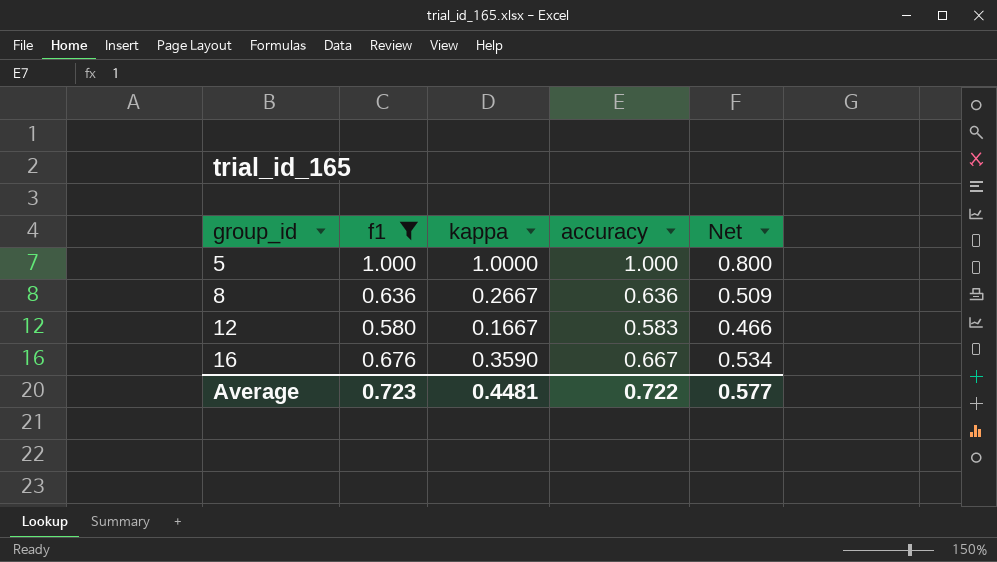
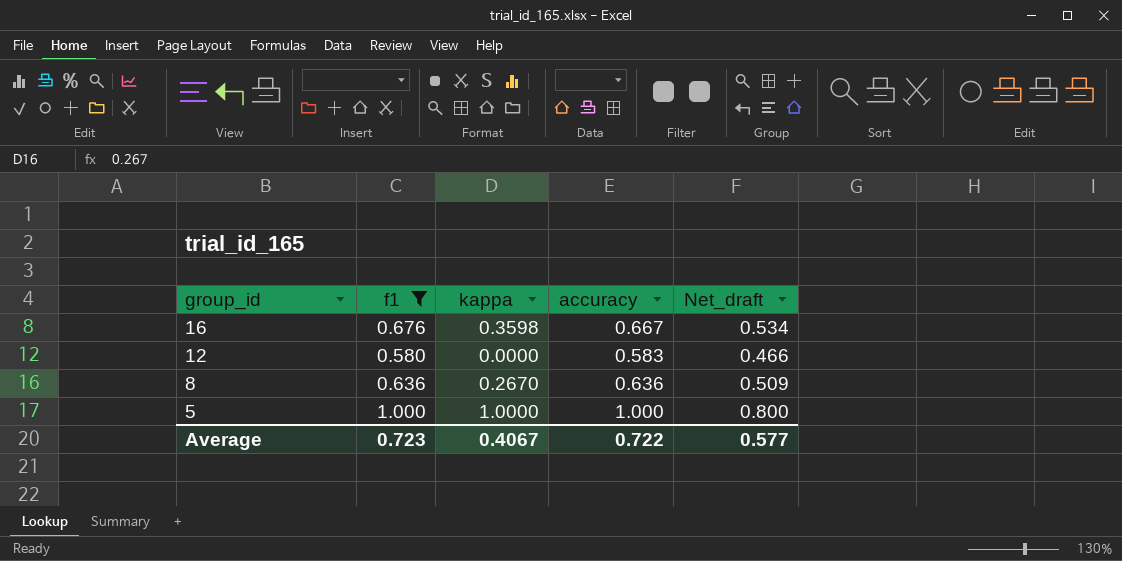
row order: group_id ascending -> group_id descending
column name: Net -> Net_draft
16 | kappa: 0.3590 -> 0.3598
12 | kappa: 0.1667 -> 0.0000
8 | kappa: 0.2667 -> 0.2670
Average | kappa: 0.4481 -> 0.4067

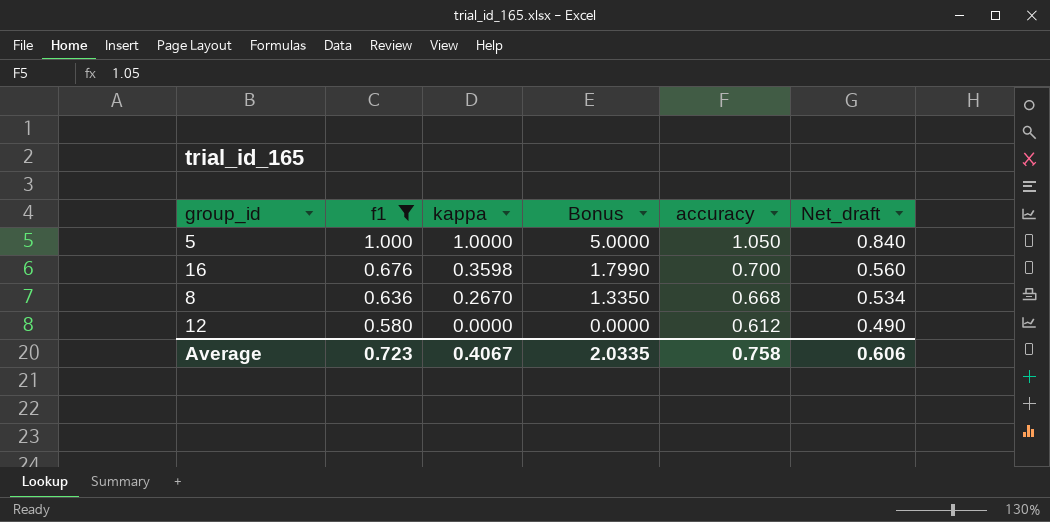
row order: group_id descending -> f1 descending
column Bonus | formula: none -> [kappa] * 5
5 | accuracy: 1.000 -> 1.050
5 | Net_draft: 0.800 -> 0.840
16 | accuracy: 0.667 -> 0.700
16 | Net_draft: 0.534 -> 0.560
8 | accuracy: 0.636 -> 0.668
8 | Net_draft: 0.509 -> 0.534
12 | accuracy: 0.583 -> 0.612
12 | Net_draft: 0.466 -> 0.490
Average | accuracy: 0.722 -> 0.758
Average | Net_draft: 0.577 -> 0.606

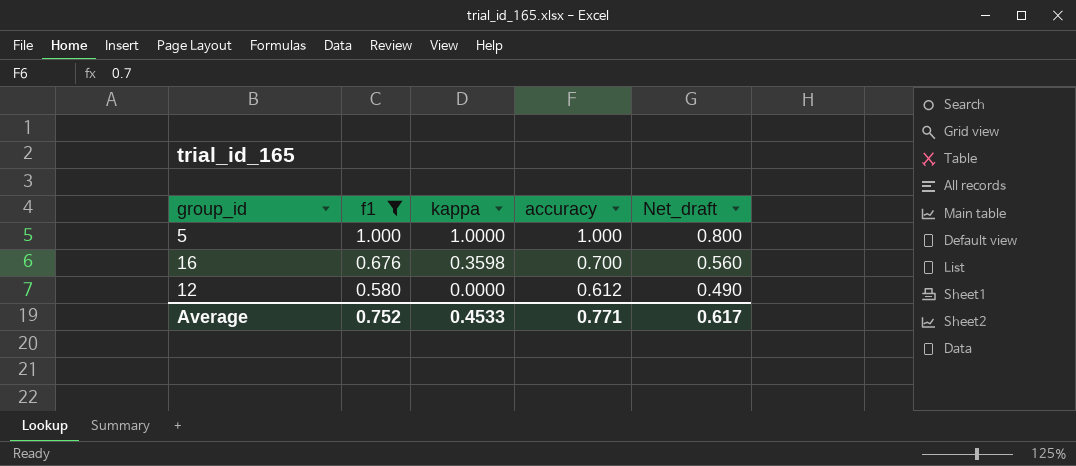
column Bonus | formula: [kappa] * 5 -> none
row 8: 0.636 | 0.2670 | 1.3350 | 0.668 | 0.534 -> none
5 | accuracy: 1.050 -> 1.000
5 | Net_draft: 0.840 -> 0.800
Average | f1: 0.723 -> 0.752
Average | kappa: 0.4067 -> 0.4533
Average | accuracy: 0.758 -> 0.771
Average | Net_draft: 0.606 -> 0.617

